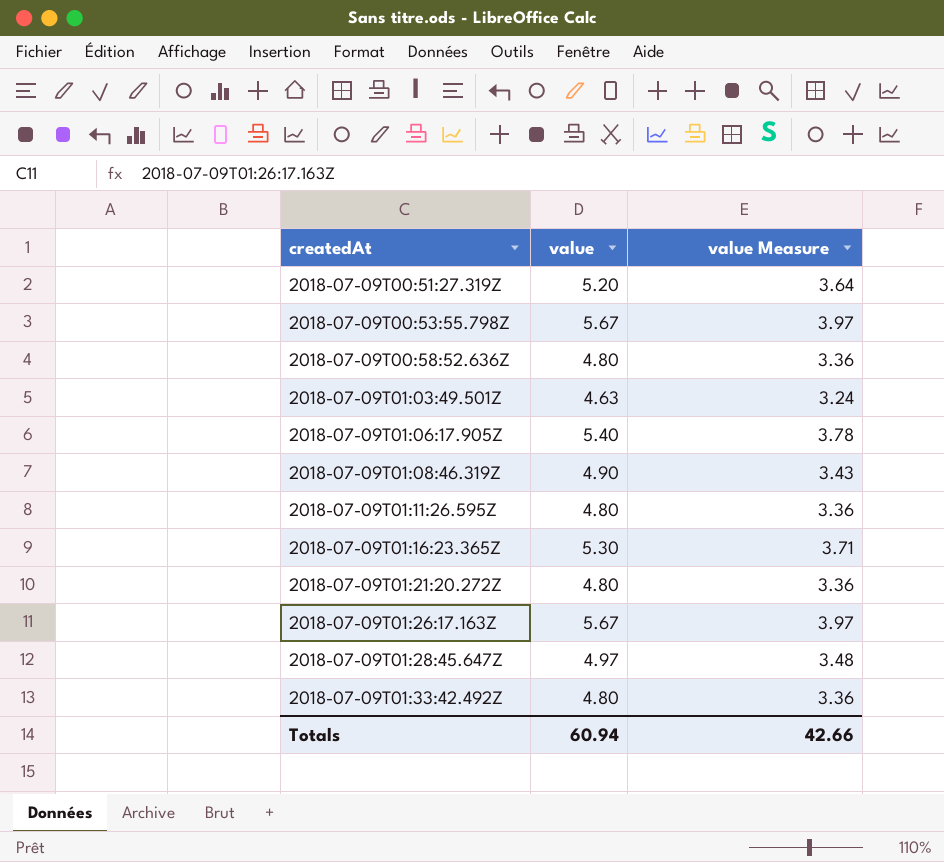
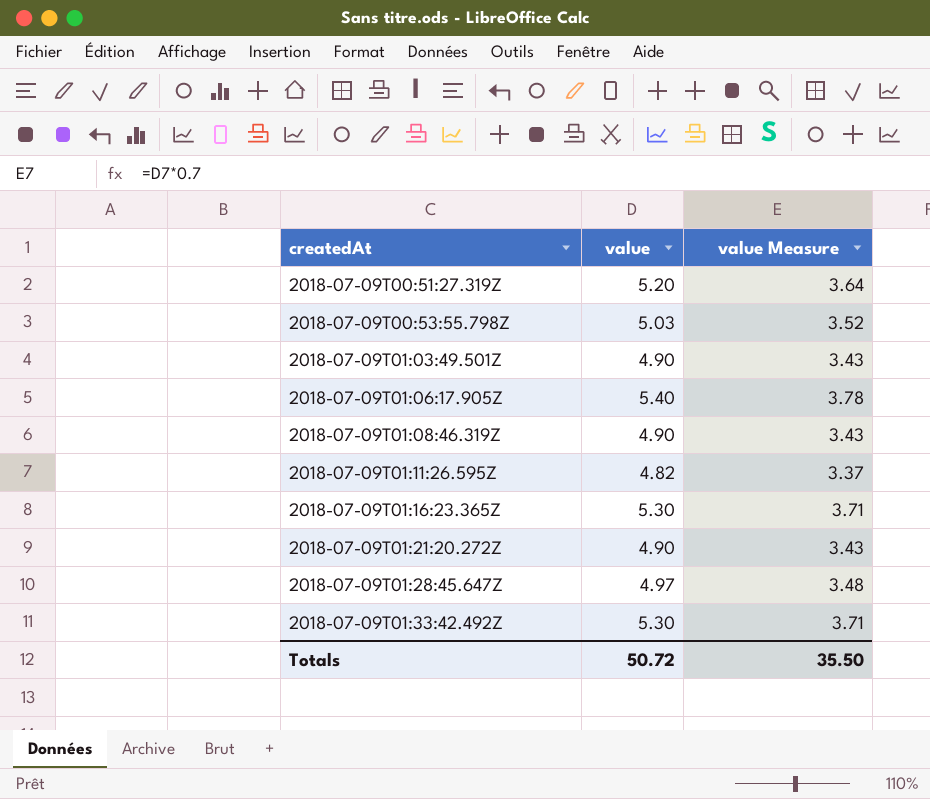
row 2018-07-09T00:58:52.636Z: 4.80 | 3.36 -> none
row 2018-07-09T01:26:17.163Z: 5.67 | 3.97 -> none
2018-07-09T00:53:55.798Z | value: 5.67 -> 5.03
2018-07-09T00:53:55.798Z | value Measure: 3.97 -> 3.52
2018-07-09T01:03:49.501Z | value: 4.63 -> 4.90
2018-07-09T01:03:49.501Z | value Measure: 3.24 -> 3.43
2018-07-09T01:11:26.595Z | value: 4.80 -> 4.82
2018-07-09T01:11:26.595Z | value Measure: 3.36 -> 3.37
2018-07-09T01:21:20.272Z | value: 4.80 -> 4.90
2018-07-09T01:21:20.272Z | value Measure: 3.36 -> 3.43
2018-07-09T01:33:42.492Z | value: 4.80 -> 5.30
2018-07-09T01:33:42.492Z | value Measure: 3.36 -> 3.71
Totals | value: 60.94 -> 50.72
Totals | value Measure: 42.66 -> 35.50

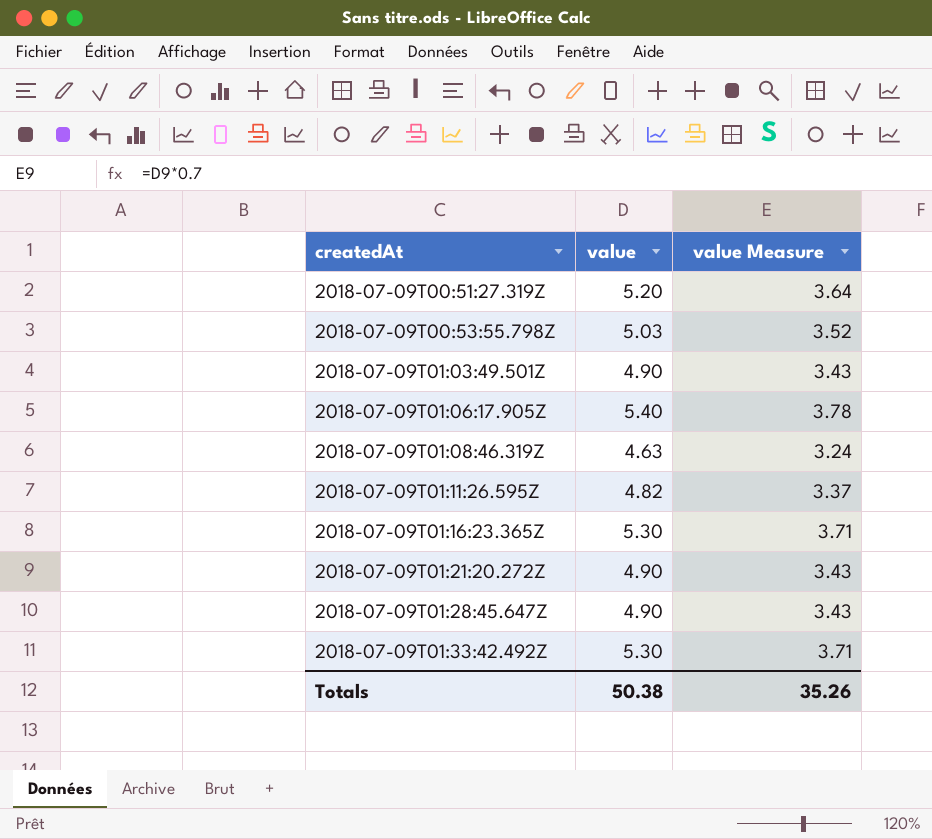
2018-07-09T01:08:46.319Z | value: 4.90 -> 4.63
2018-07-09T01:08:46.319Z | value Measure: 3.43 -> 3.24
2018-07-09T01:28:45.647Z | value: 4.97 -> 4.90
2018-07-09T01:28:45.647Z | value Measure: 3.48 -> 3.43
Totals | value: 50.72 -> 50.38
Totals | value Measure: 35.50 -> 35.26

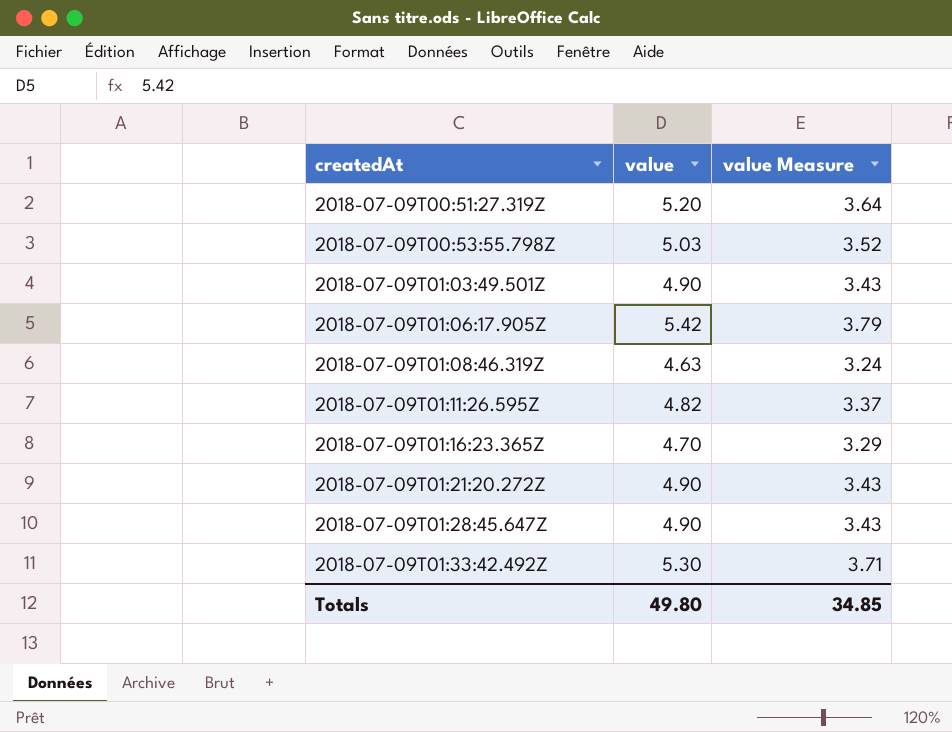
2018-07-09T01:06:17.905Z | value: 5.40 -> 5.42
2018-07-09T01:06:17.905Z | value Measure: 3.78 -> 3.79
2018-07-09T01:16:23.365Z | value: 5.30 -> 4.70
2018-07-09T01:16:23.365Z | value Measure: 3.71 -> 3.29
Totals | value: 50.38 -> 49.80
Totals | value Measure: 35.26 -> 34.85

